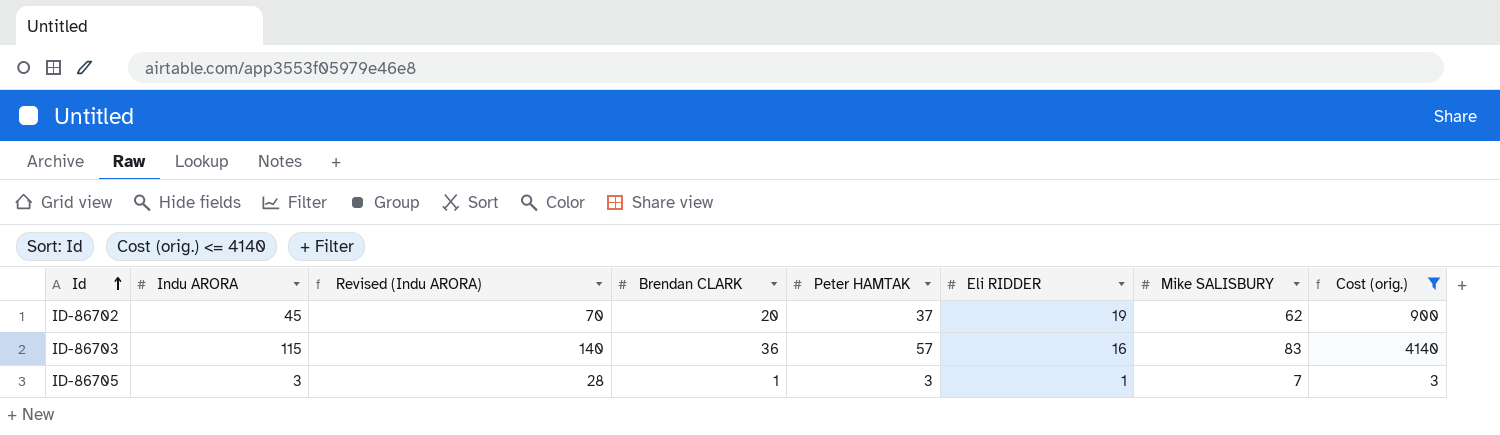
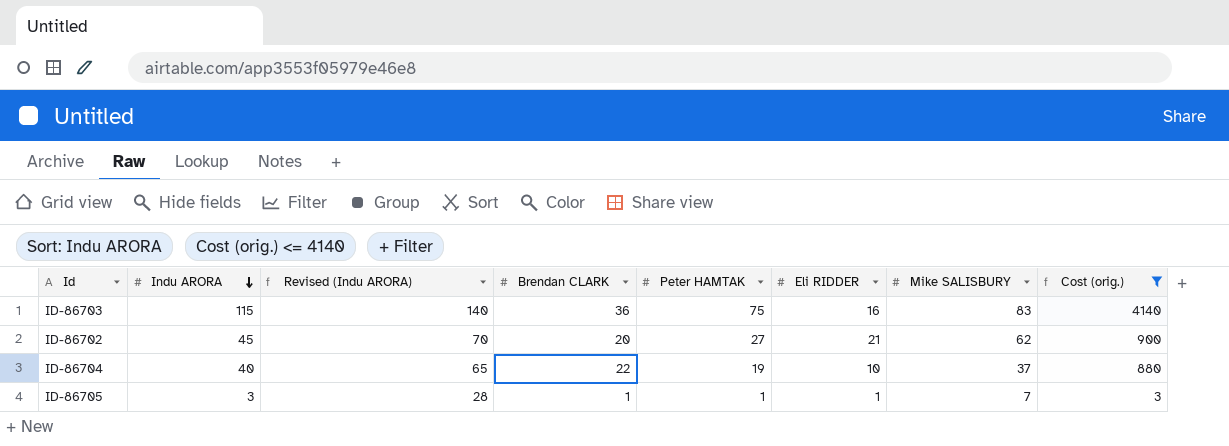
row order: Id ascending -> Indu ARORA descending
ID-86703 | Peter HAMTAK: 57 -> 75
ID-86702 | Peter HAMTAK: 37 -> 27
ID-86702 | Eli RIDDER: 19 -> 21
row ID-86704: none -> 40 | 65 | 22 | 19 | 10 | 37 | 880
ID-86705 | Peter HAMTAK: 3 -> 1

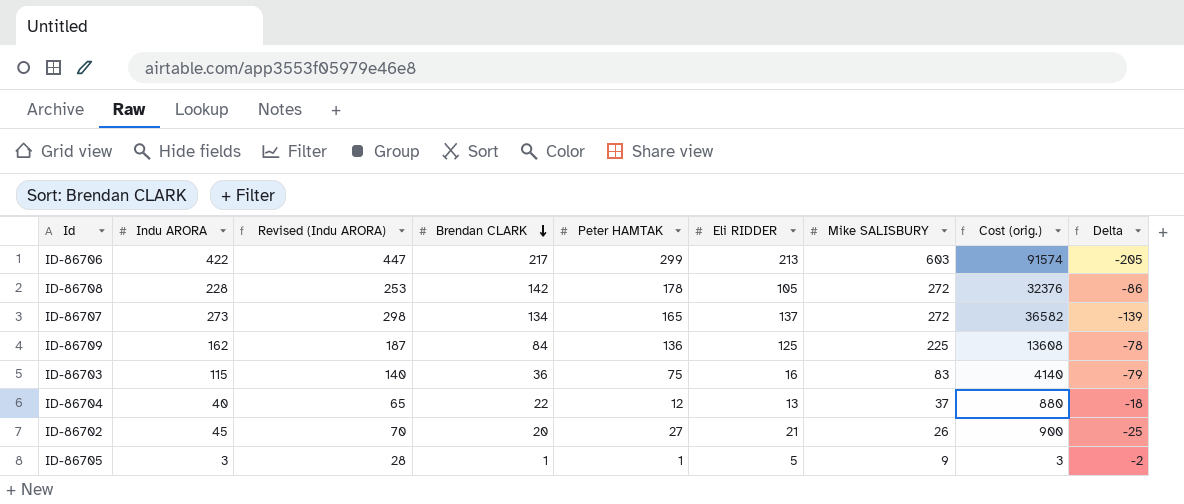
filter: Cost (orig.) <= 4140 -> none
row order: Indu ARORA descending -> Brendan CLARK descending
column Delta | formula: none -> [Brendan CLARK] - [Indu ARORA]
ID-86704 | Peter HAMTAK: 19 -> 12
ID-86704 | Eli RIDDER: 10 -> 13
ID-86702 | Mike SALISBURY: 62 -> 26
ID-86705 | Eli RIDDER: 1 -> 5
ID-86705 | Mike SALISBURY: 7 -> 9

